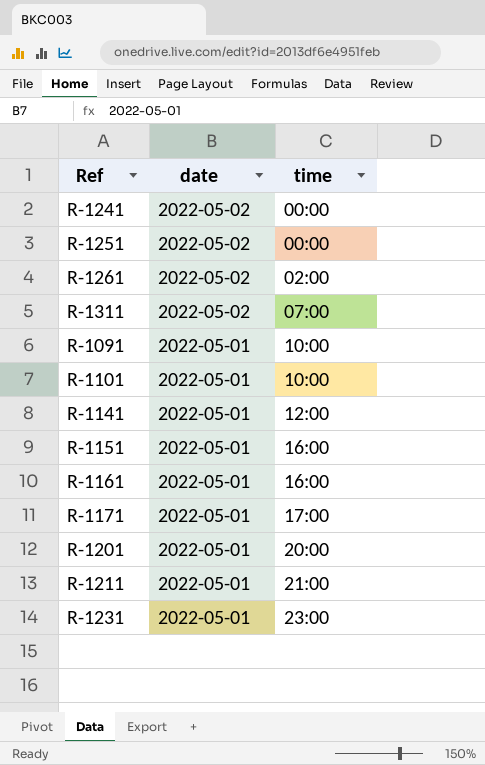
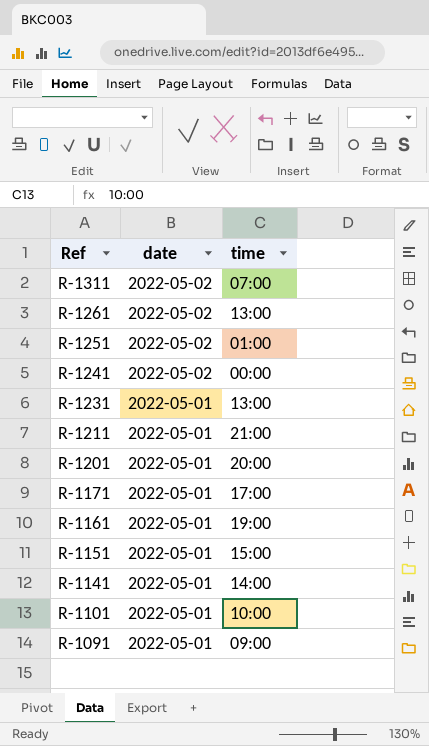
row order: date descending -> Ref descending
R-1261 | time: 02:00 -> 13:00
R-1251 | time: 00:00 -> 01:00
R-1231 | time: 23:00 -> 13:00
R-1161 | time: 16:00 -> 19:00
R-1151 | time: 16:00 -> 15:00
R-1141 | time: 12:00 -> 14:00
R-1091 | time: 10:00 -> 09:00

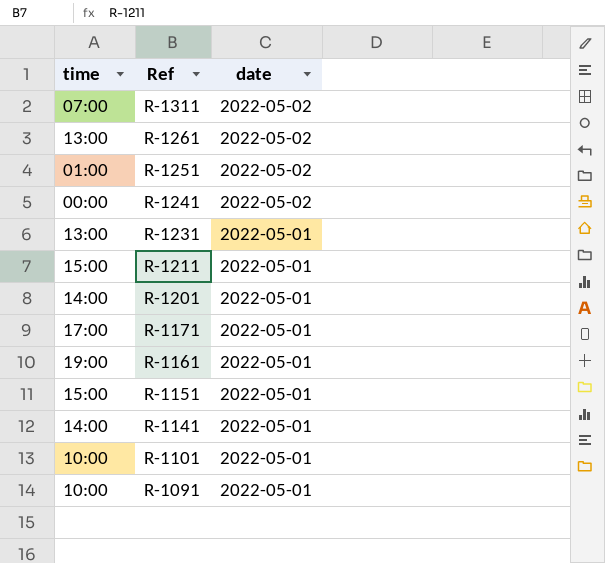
column time | position: 3 -> 1
R-1211 | time: 21:00 -> 15:00
R-1201 | time: 20:00 -> 14:00
R-1091 | time: 09:00 -> 10:00

